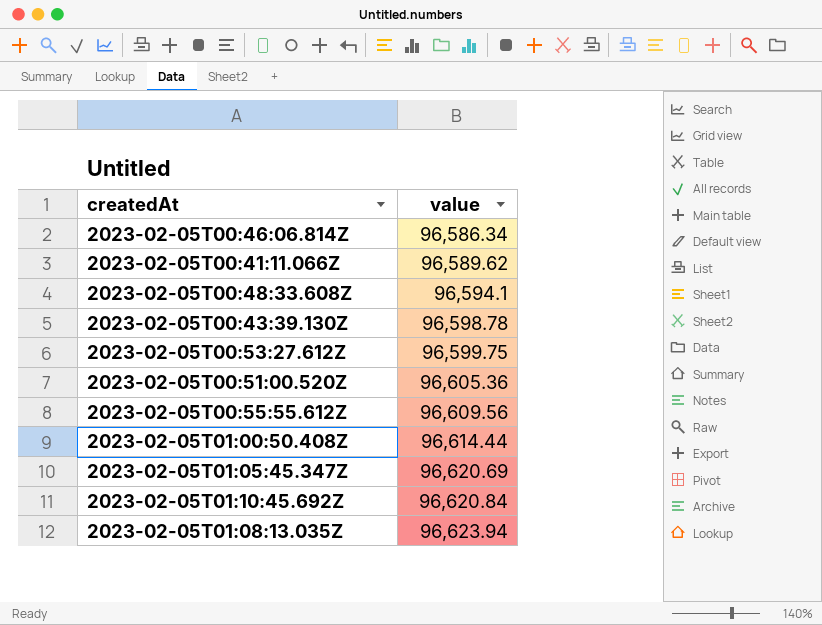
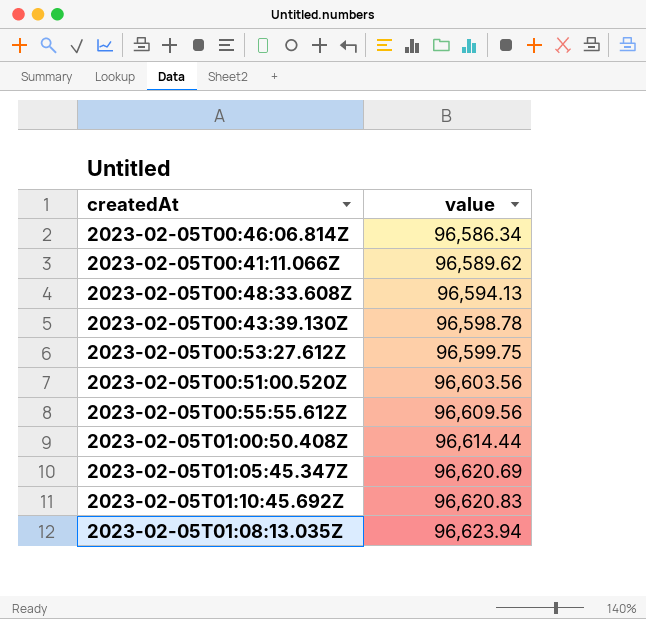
2023-02-05T00:48:33.608Z | value: 96,594.1 -> 96,594.13
2023-02-05T00:51:00.520Z | value: 96,605.36 -> 96,603.56
2023-02-05T01:10:45.692Z | value: 96,620.84 -> 96,620.83

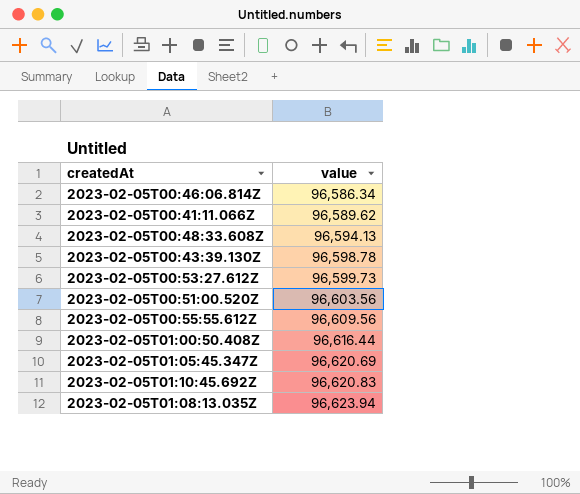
2023-02-05T00:53:27.612Z | value: 96,599.75 -> 96,599.73
2023-02-05T01:00:50.408Z | value: 96,614.44 -> 96,616.44

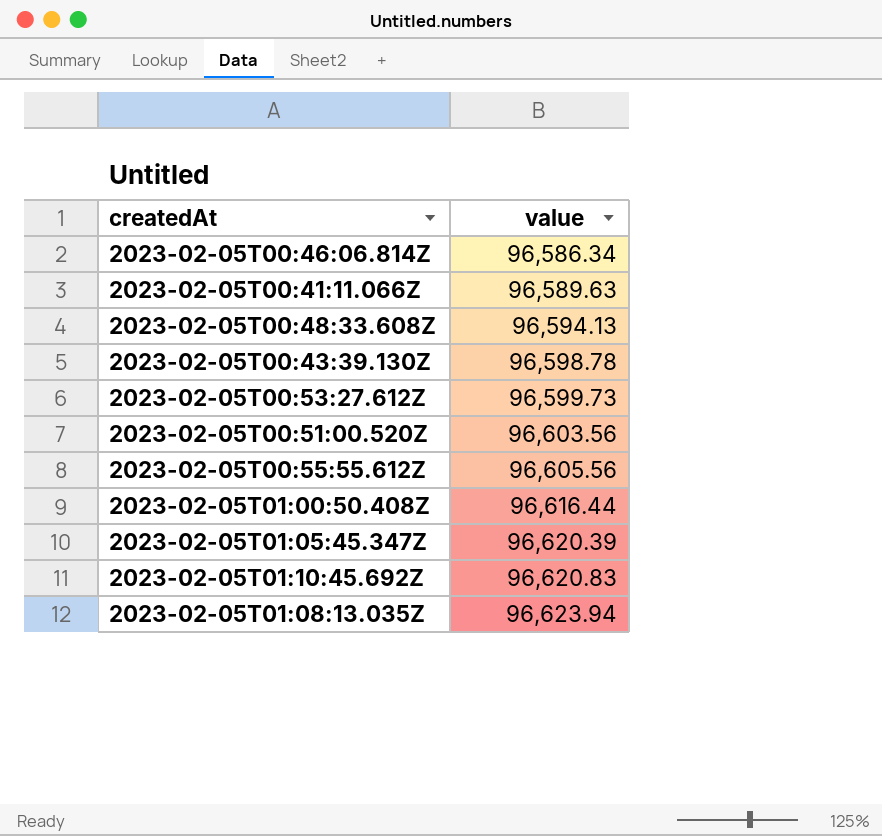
2023-02-05T00:41:11.066Z | value: 96,589.62 -> 96,589.63
2023-02-05T00:55:55.612Z | value: 96,609.56 -> 96,605.56
2023-02-05T01:05:45.347Z | value: 96,620.69 -> 96,620.39

